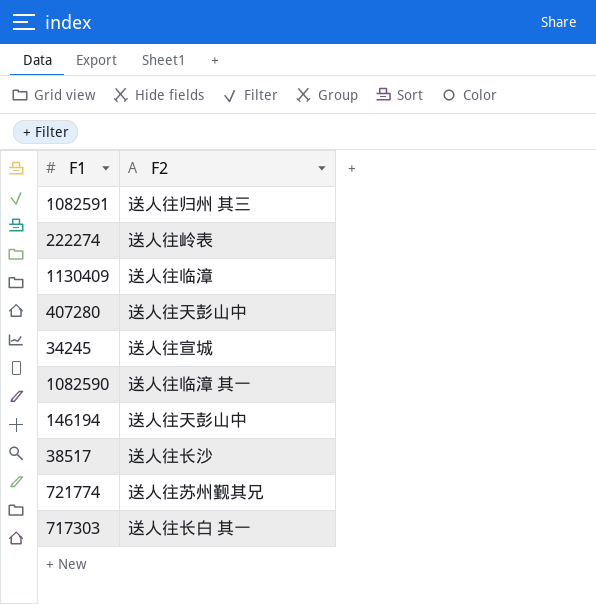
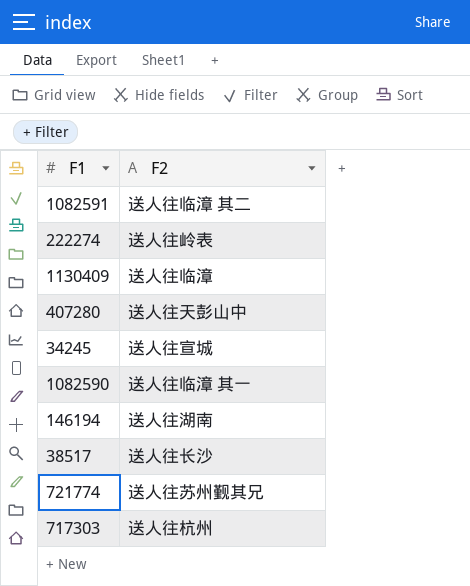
1082591 | F2: 送人往归州 其三 -> 送人往临漳 其二
146194 | F2: 送人往天彭山中 -> 送人往湖南
717303 | F2: 送人往长白 其一 -> 送人往杭州

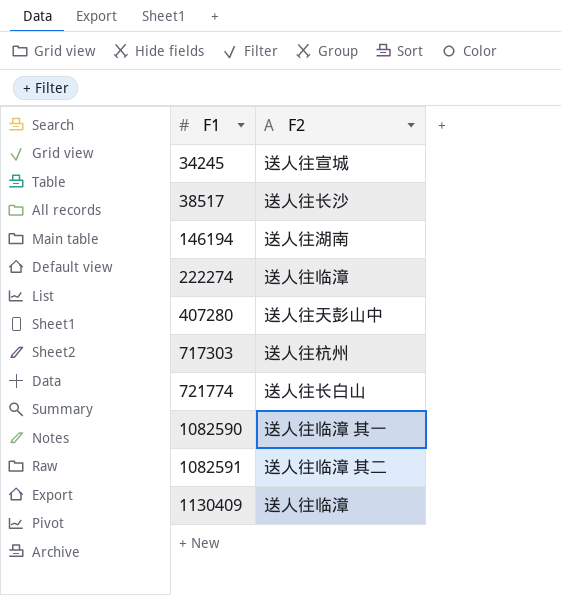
row order: none -> F1 ascending
222274 | F2: 送人往岭表 -> 送人往临漳
721774 | F2: 送人往苏州觐其兄 -> 送人往长白山

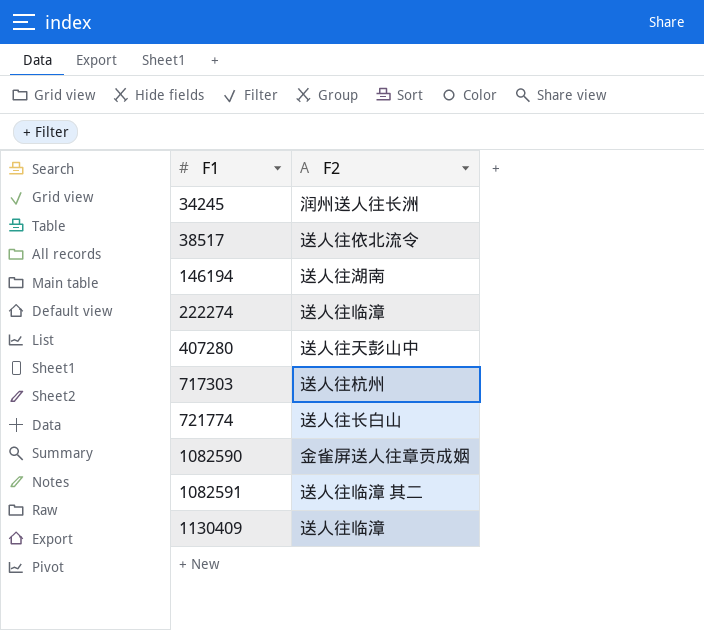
34245 | F2: 送人往宣城 -> 润州送人往长洲
38517 | F2: 送人往长沙 -> 送人往依北流令
1082590 | F2: 送人往临漳 其一 -> 金雀屏送人往章贡成姻

